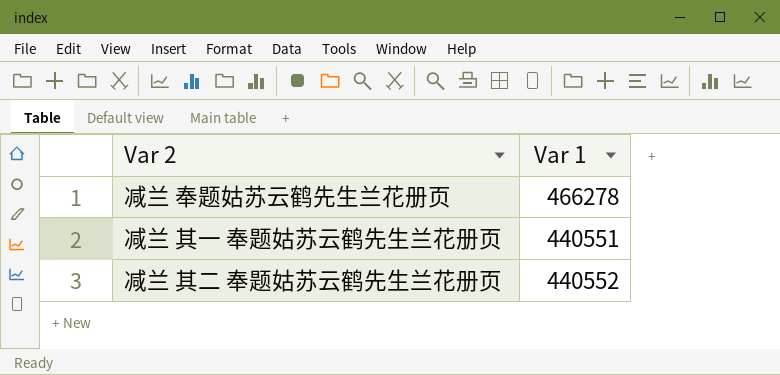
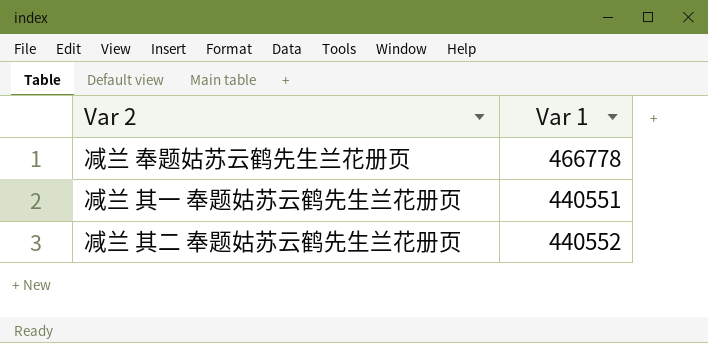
减兰 奉题姑苏云鹤先生兰花册页 | Var 1: 466278 -> 466778

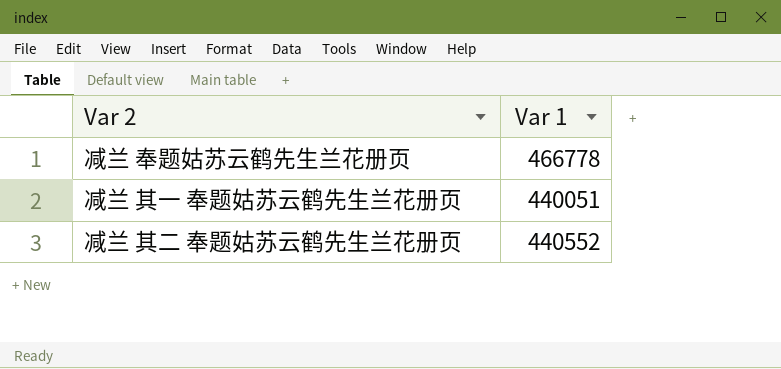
减兰 其一 奉题姑苏云鹤先生兰花册页 | Var 1: 440551 -> 440051

